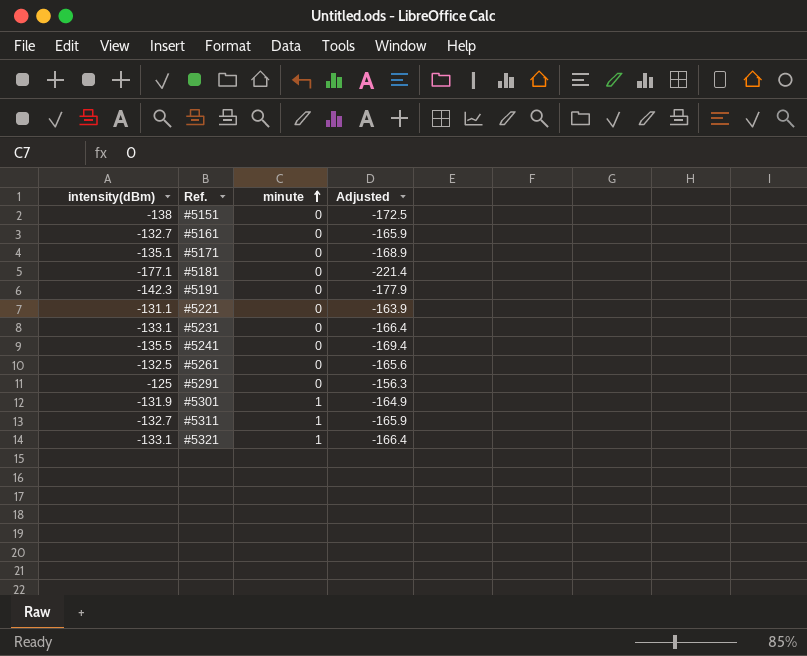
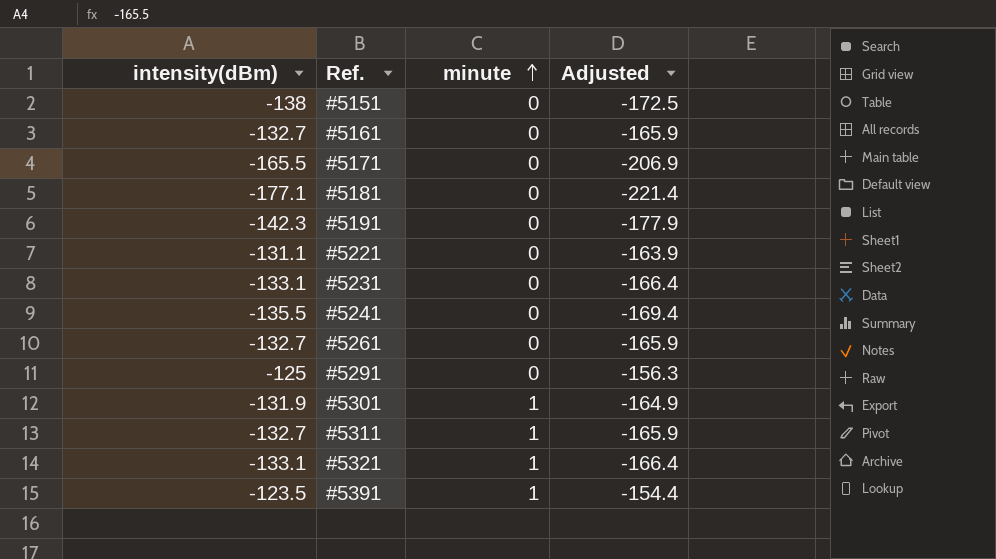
#5171 | intensity(dBm): -135.1 -> -165.5
#5171 | Adjusted: -168.9 -> -206.9
#5261 | intensity(dBm): -132.5 -> -132.7
#5261 | Adjusted: -165.6 -> -165.9
row #5391: none -> -123.5 | 1 | -154.4

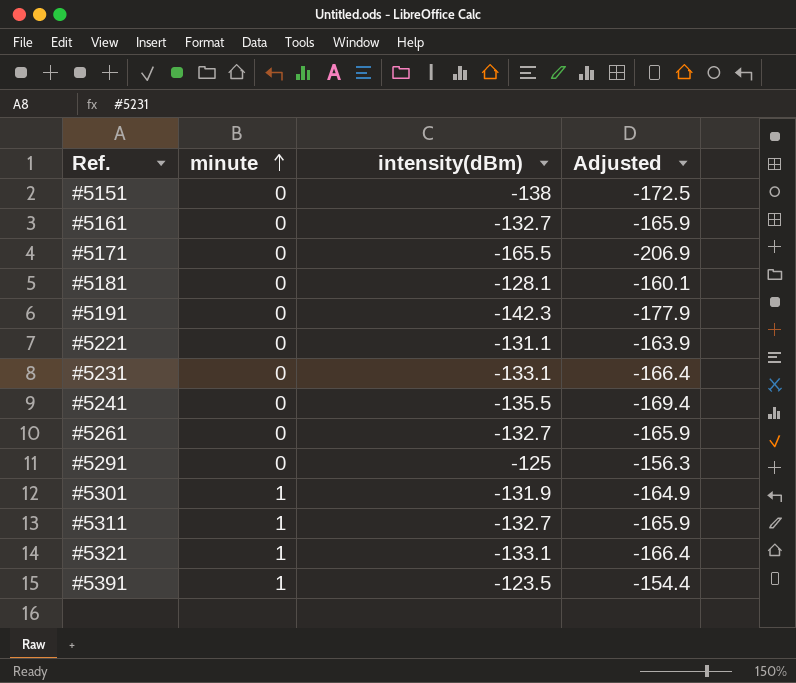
column intensity(dBm) | position: 1 -> 3
#5181 | intensity(dBm): -177.1 -> -128.1
#5181 | Adjusted: -221.4 -> -160.1

